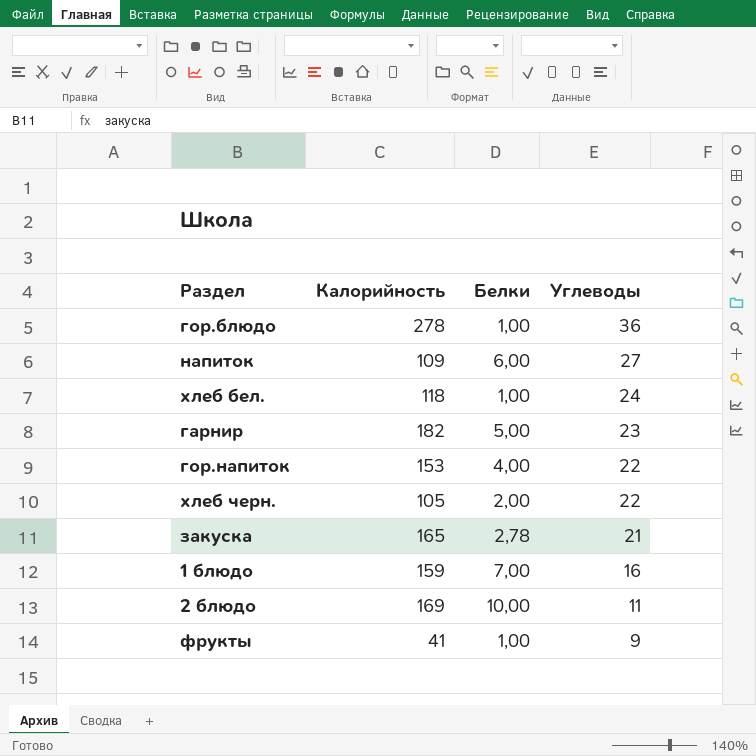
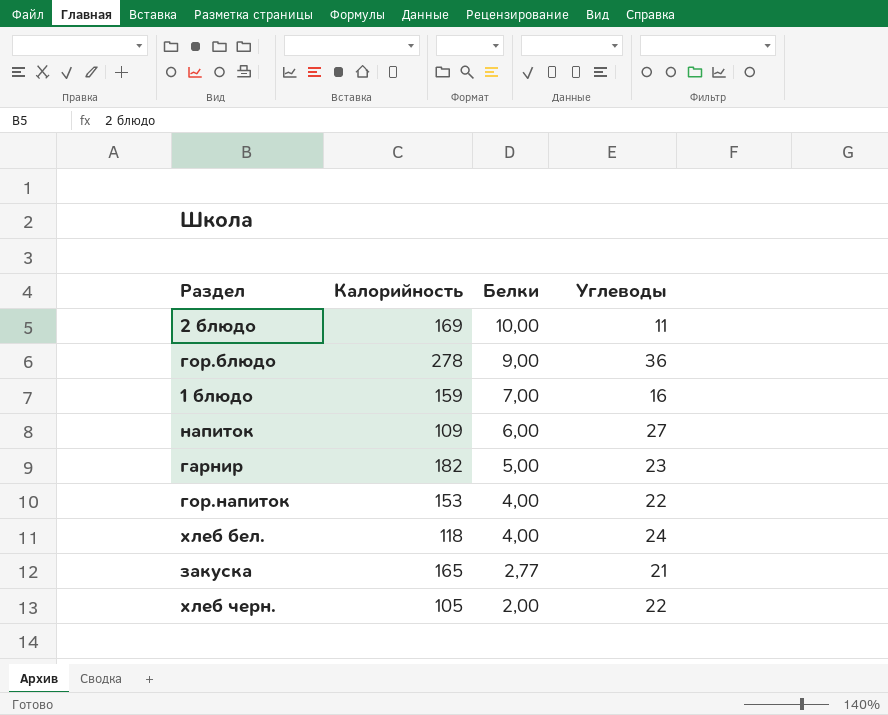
row order: Углеводы descending -> Белки descending
row фрукты: 41 | 1,00 | 9 -> none
гор.блюдо | Белки: 1,00 -> 9,00
хлеб бел. | Белки: 1,00 -> 4,00
закуска | Белки: 2,78 -> 2,77

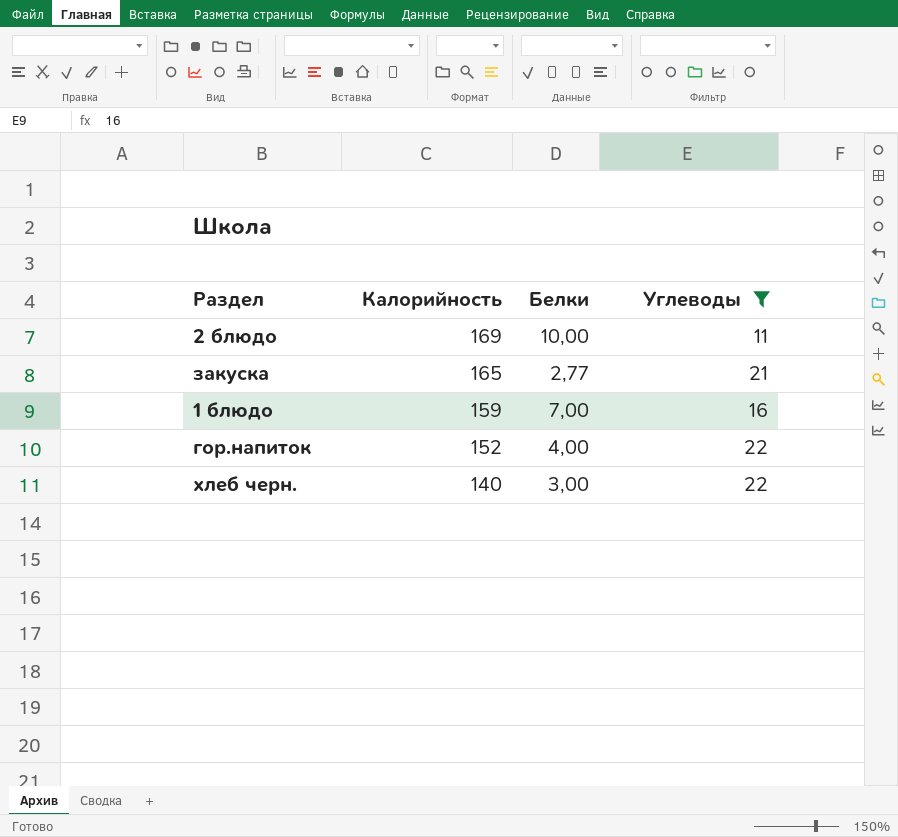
filter: none -> Углеводы <= 22
row order: Белки descending -> Калорийность descending
гор.напиток | Калорийность: 153 -> 152
хлеб черн. | Калорийность: 105 -> 140
хлеб черн. | Белки: 2,00 -> 3,00

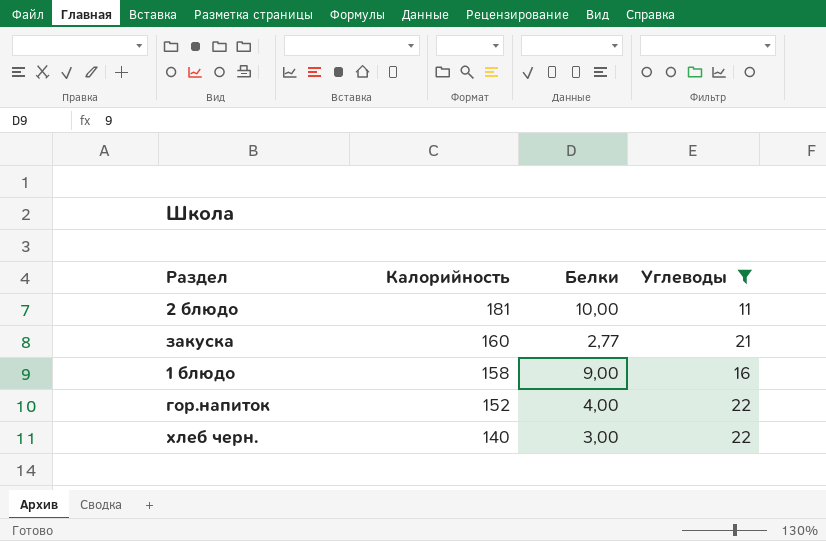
2 блюдо | Калорийность: 169 -> 181
закуска | Калорийность: 165 -> 160
1 блюдо | Калорийность: 159 -> 158
1 блюдо | Белки: 7,00 -> 9,00

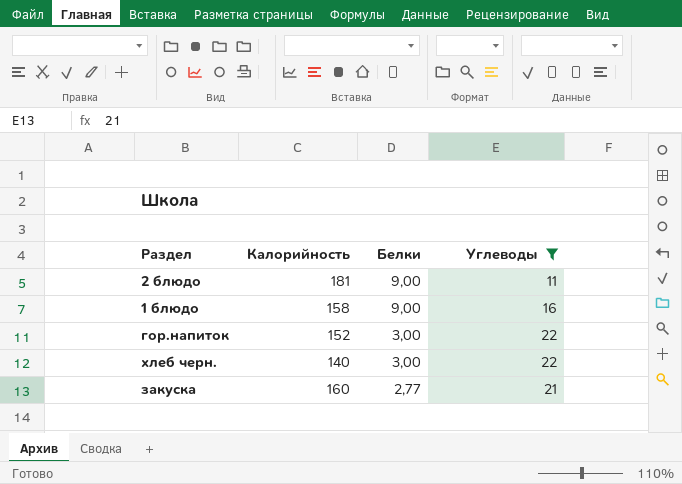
row order: Калорийность descending -> Белки descending
2 блюдо | Белки: 10,00 -> 9,00
гор.напиток | Белки: 4,00 -> 3,00

